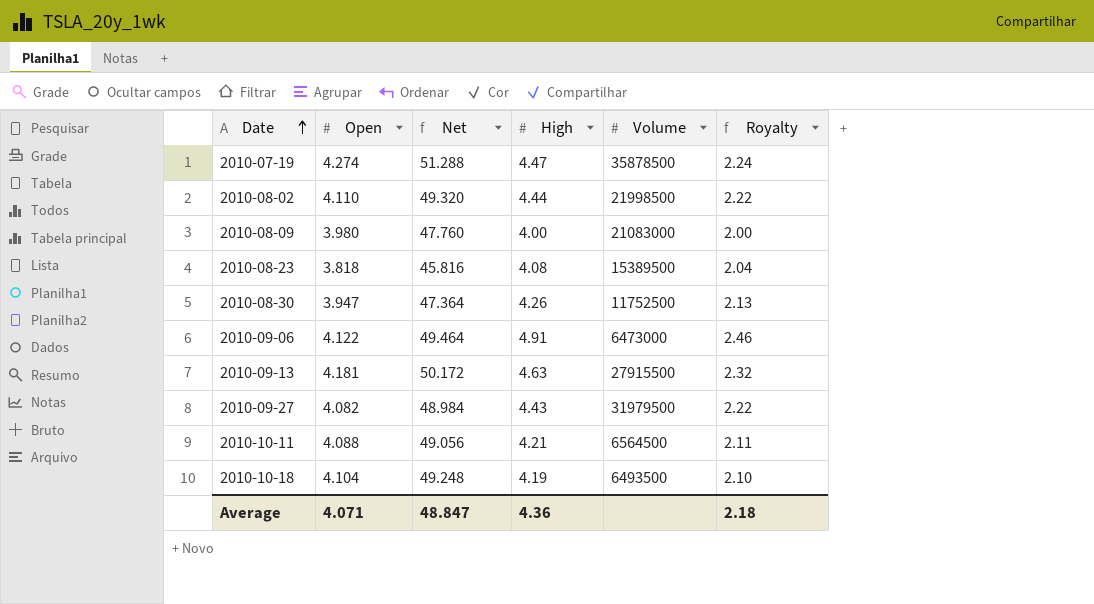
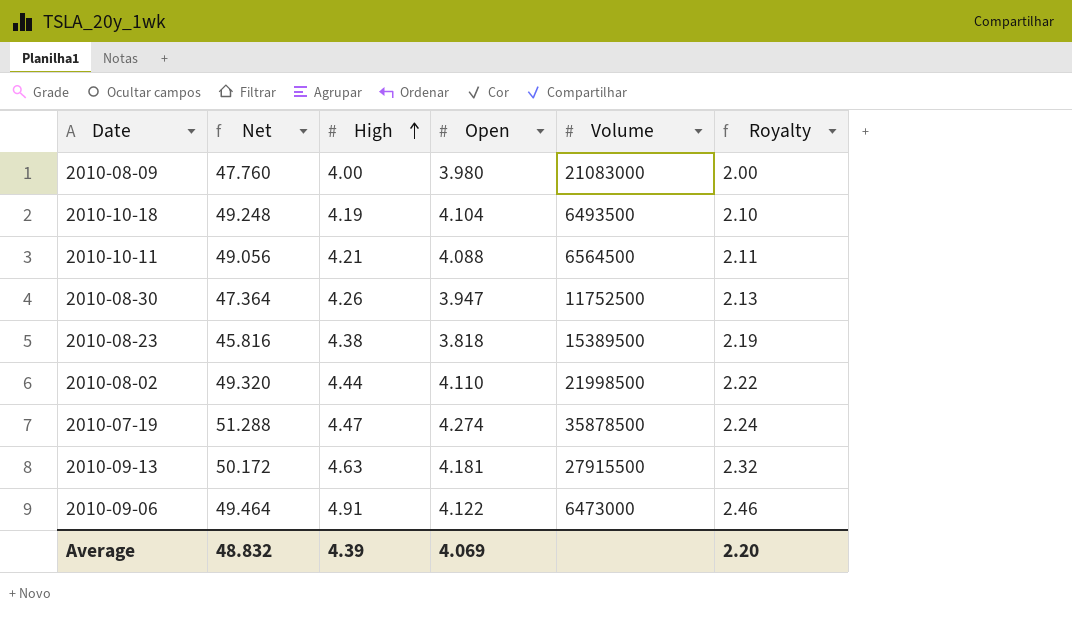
row order: Date ascending -> High ascending
column Open | position: 2 -> 4
row 2010-09-27: 4.082 | 48.984 | 4.43 | 31979500 | 2.22 -> none
2010-08-23 | High: 4.08 -> 4.38
2010-08-23 | Royalty: 2.04 -> 2.19
Average | Net: 48.847 -> 48.832
Average | High: 4.36 -> 4.39
Average | Open: 4.071 -> 4.069
Average | Royalty: 2.18 -> 2.20

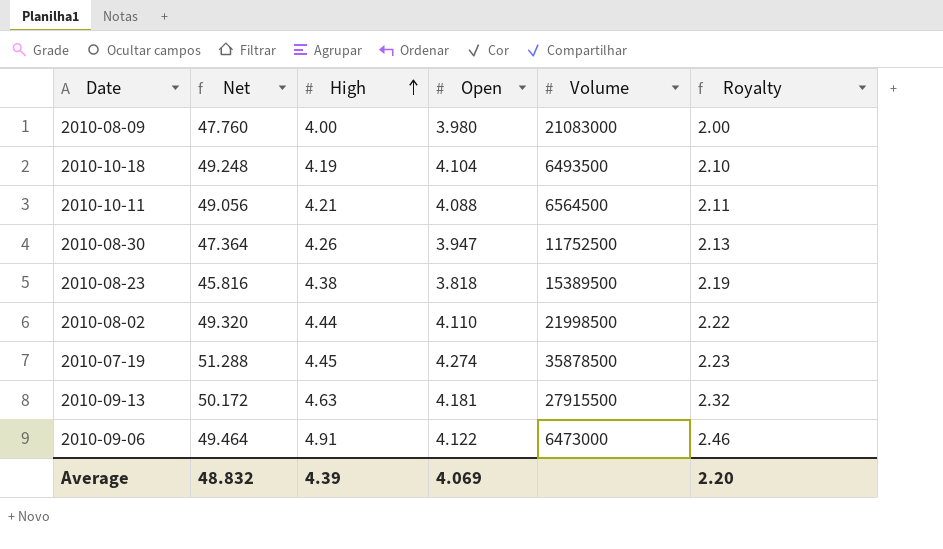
2010-07-19 | High: 4.47 -> 4.45
2010-07-19 | Royalty: 2.24 -> 2.23

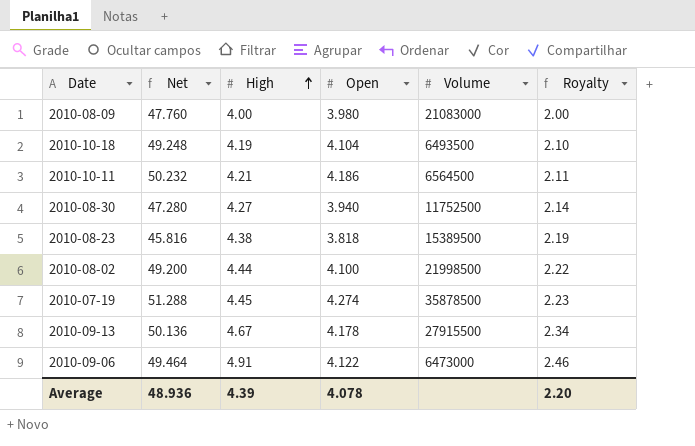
2010-10-11 | Net: 49.056 -> 50.232
2010-10-11 | Open: 4.088 -> 4.186
2010-08-30 | Net: 47.364 -> 47.280
2010-08-30 | High: 4.26 -> 4.27
2010-08-30 | Open: 3.947 -> 3.940
2010-08-30 | Royalty: 2.13 -> 2.14
2010-08-02 | Net: 49.320 -> 49.200
2010-08-02 | Open: 4.110 -> 4.100
2010-09-13 | Net: 50.172 -> 50.136
2010-09-13 | High: 4.63 -> 4.67
2010-09-13 | Open: 4.181 -> 4.178
2010-09-13 | Royalty: 2.32 -> 2.34
Average | Net: 48.832 -> 48.936
Average | Open: 4.069 -> 4.078

